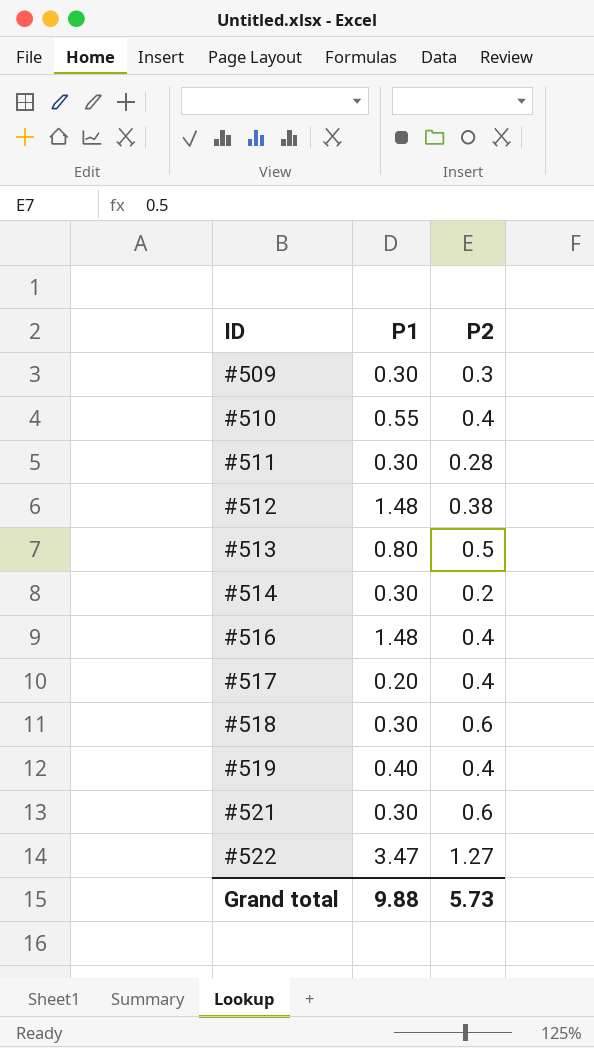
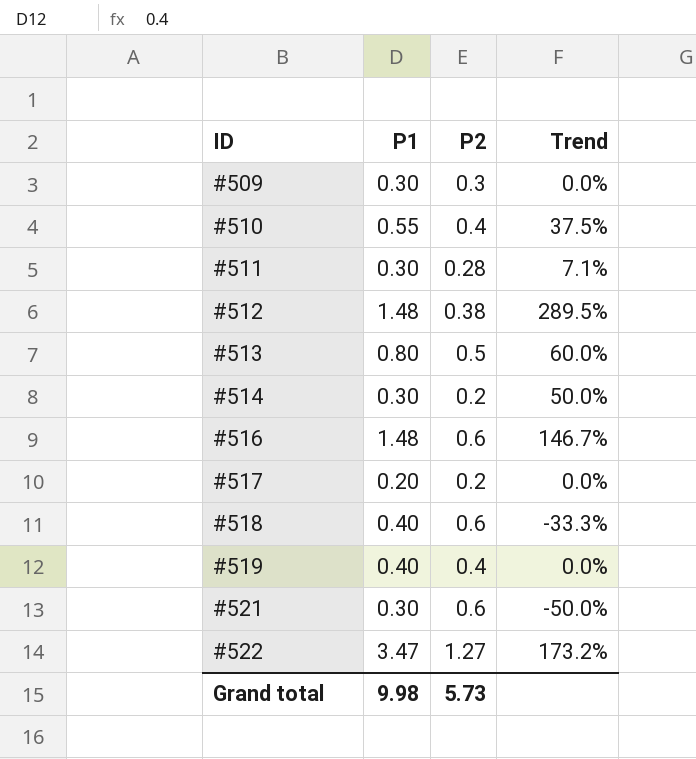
column Trend | formula: none -> ([P1] - [P2]) / [P2]
#516 | P2: 0.4 -> 0.6
#517 | P2: 0.4 -> 0.2
#518 | P1: 0.30 -> 0.40
Grand total | P1: 9.88 -> 9.98

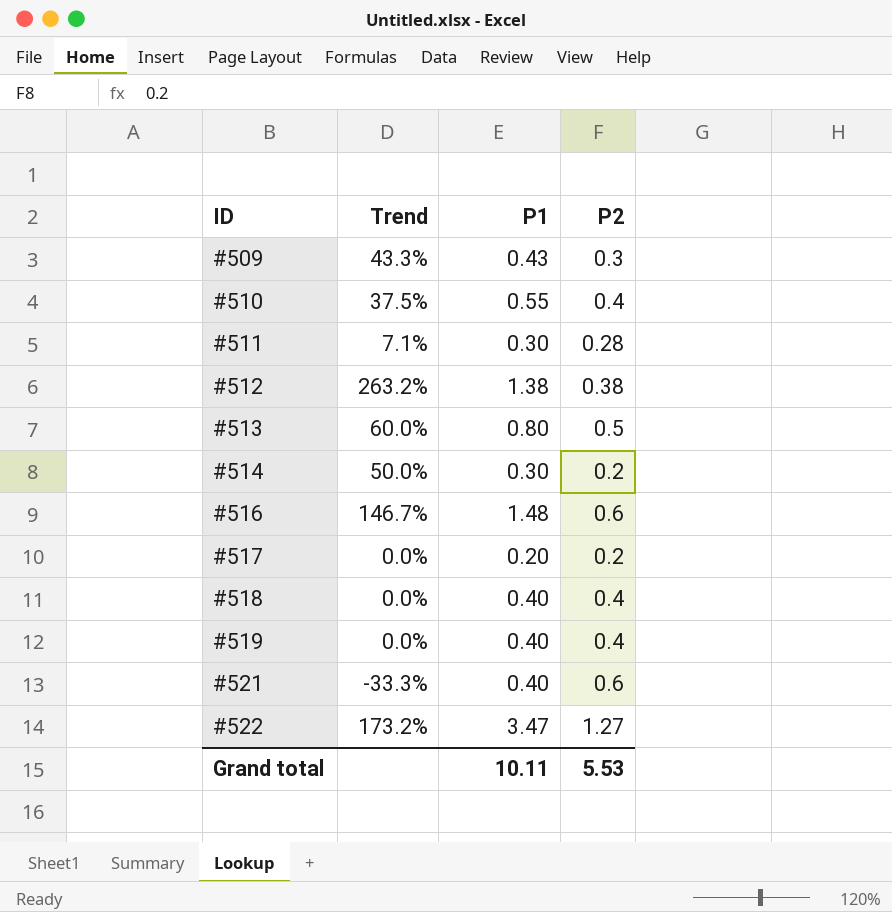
column Trend | position: 4 -> 2
#509 | Trend: 0.0% -> 43.3%
#509 | P1: 0.30 -> 0.43
#512 | Trend: 289.5% -> 263.2%
#512 | P1: 1.48 -> 1.38
#518 | Trend: -33.3% -> 0.0%
#518 | P2: 0.6 -> 0.4
#521 | Trend: -50.0% -> -33.3%
#521 | P1: 0.30 -> 0.40
Grand total | P1: 9.98 -> 10.11
Grand total | P2: 5.73 -> 5.53

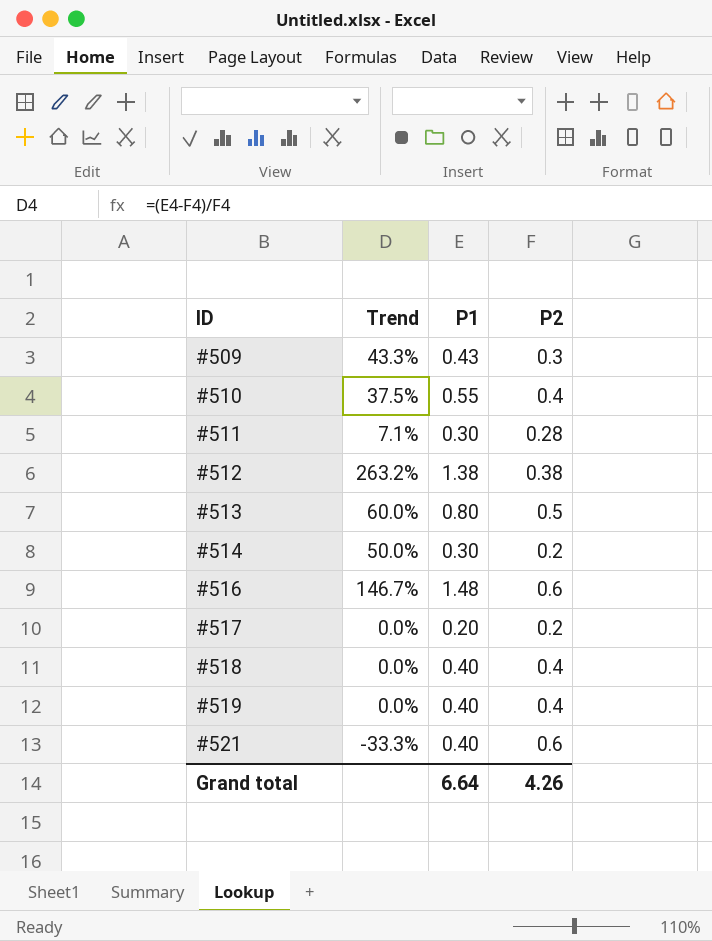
row #522: 173.2% | 3.47 | 1.27 -> none
Grand total | P1: 10.11 -> 6.64
Grand total | P2: 5.53 -> 4.26

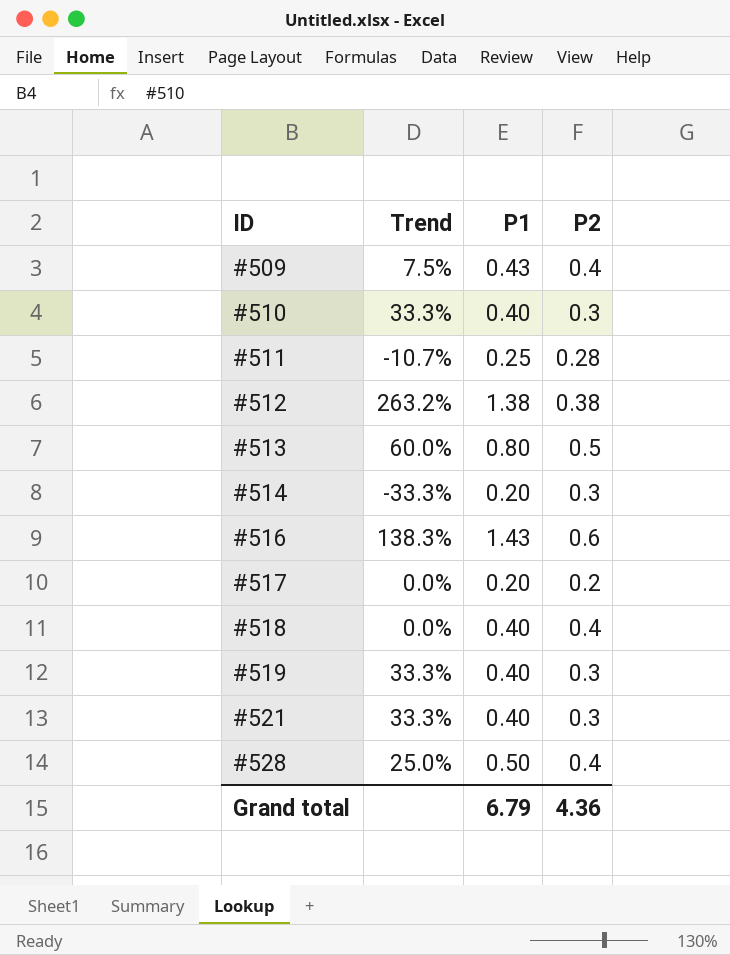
#509 | Trend: 43.3% -> 7.5%
#509 | P2: 0.3 -> 0.4
#510 | Trend: 37.5% -> 33.3%
#510 | P1: 0.55 -> 0.40
#510 | P2: 0.4 -> 0.3
#511 | Trend: 7.1% -> -10.7%
#511 | P1: 0.30 -> 0.25
#514 | Trend: 50.0% -> -33.3%
#514 | P1: 0.30 -> 0.20
#514 | P2: 0.2 -> 0.3
#516 | Trend: 146.7% -> 138.3%
#516 | P1: 1.48 -> 1.43
#519 | Trend: 0.0% -> 33.3%
#519 | P2: 0.4 -> 0.3
#521 | Trend: -33.3% -> 33.3%
#521 | P2: 0.6 -> 0.3
row #528: none -> 25.0% | 0.50 | 0.4
Grand total | P1: 6.64 -> 6.79
Grand total | P2: 4.26 -> 4.36

